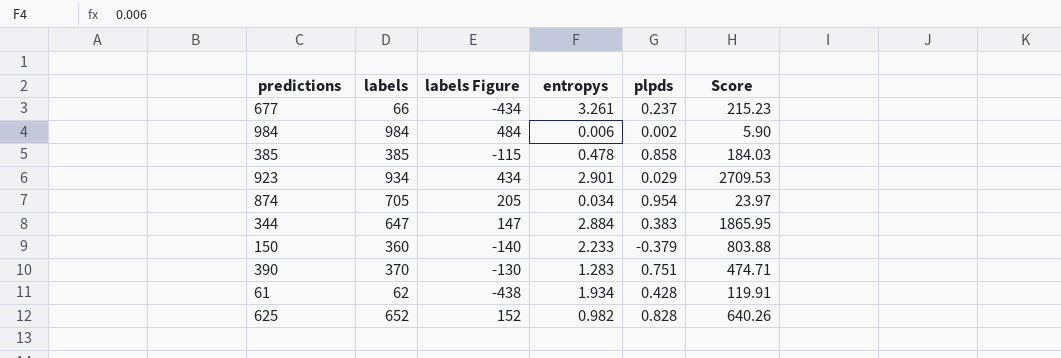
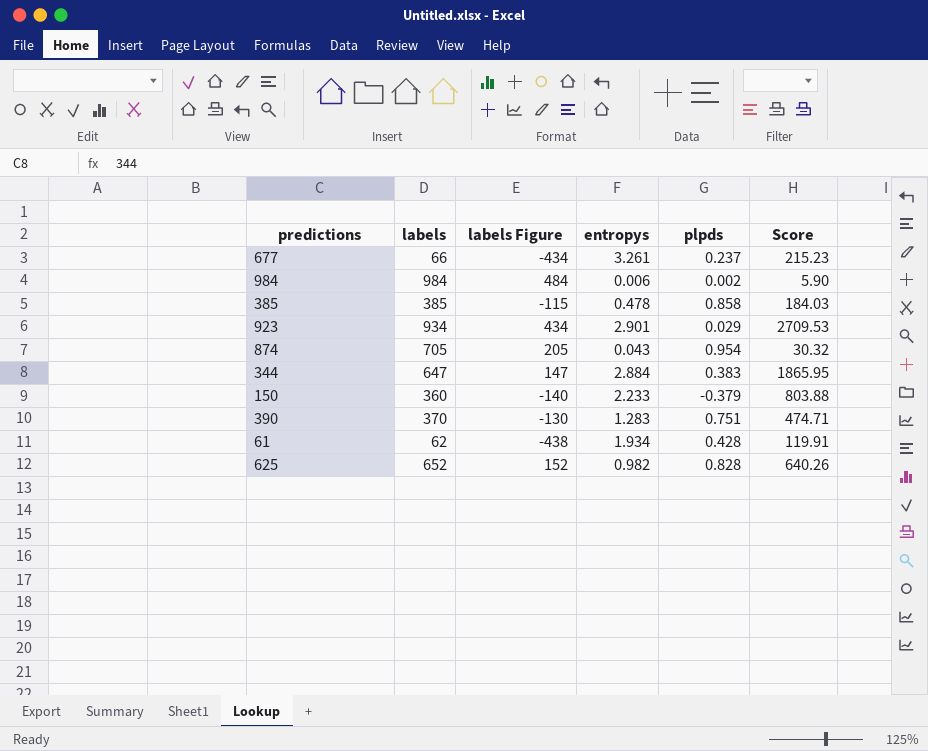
874 | entropys: 0.034 -> 0.043
874 | Score: 23.97 -> 30.32

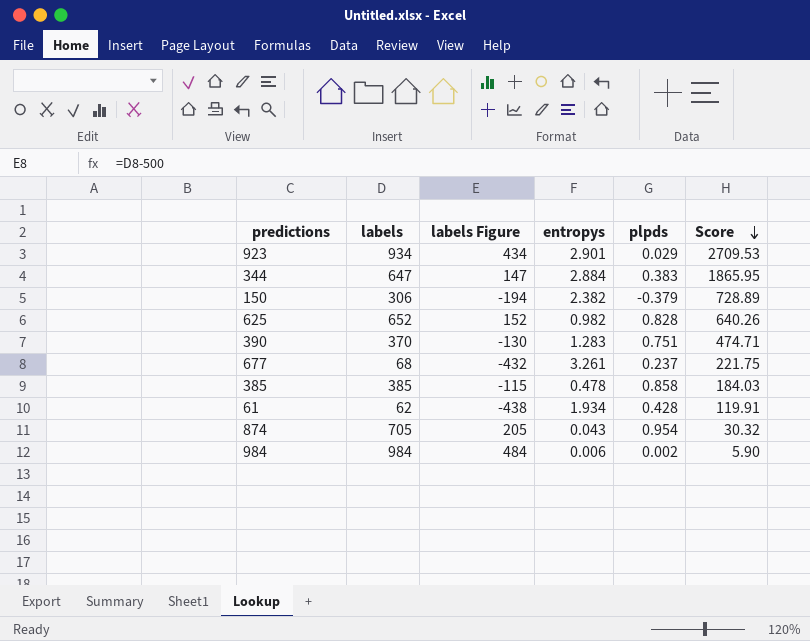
row order: none -> Score descending
150 | labels: 360 -> 306
150 | labels Figure: -140 -> -194
150 | entropys: 2.233 -> 2.382
150 | Score: 803.88 -> 728.89
677 | labels: 66 -> 68
677 | labels Figure: -434 -> -432
677 | Score: 215.23 -> 221.75

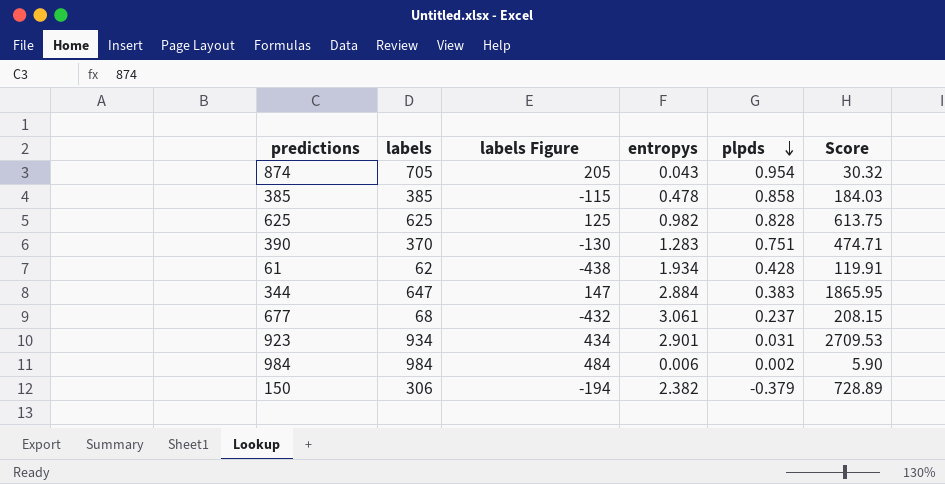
row order: Score descending -> plpds descending
625 | labels: 652 -> 625
625 | labels Figure: 152 -> 125
625 | Score: 640.26 -> 613.75
677 | entropys: 3.261 -> 3.061
677 | Score: 221.75 -> 208.15
923 | plpds: 0.029 -> 0.031

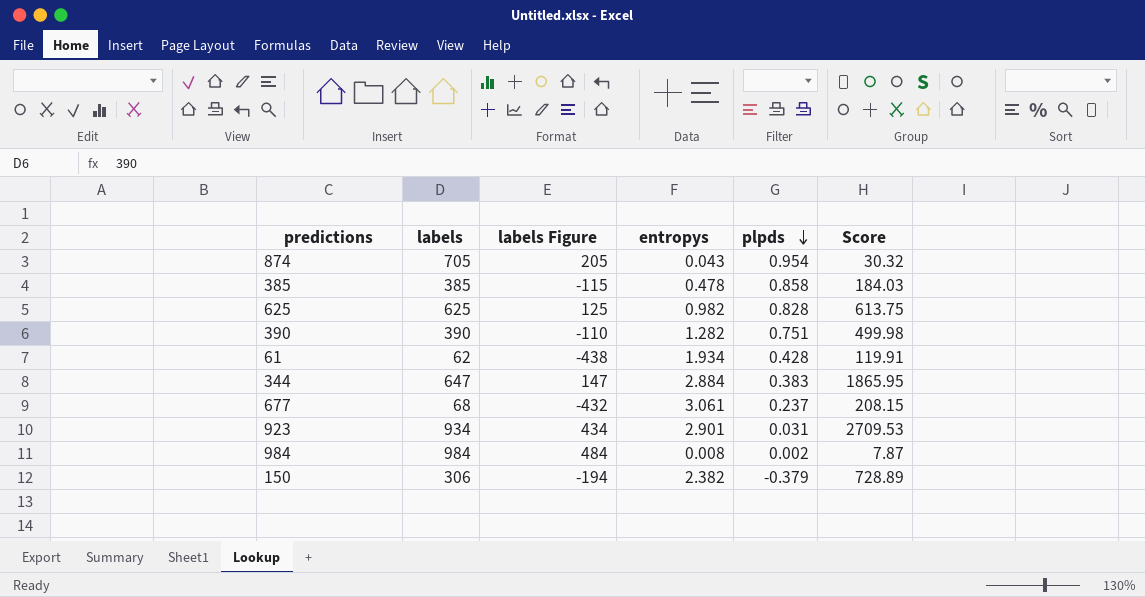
390 | labels: 370 -> 390
390 | labels Figure: -130 -> -110
390 | entropys: 1.283 -> 1.282
390 | Score: 474.71 -> 499.98
984 | entropys: 0.006 -> 0.008
984 | Score: 5.90 -> 7.87

